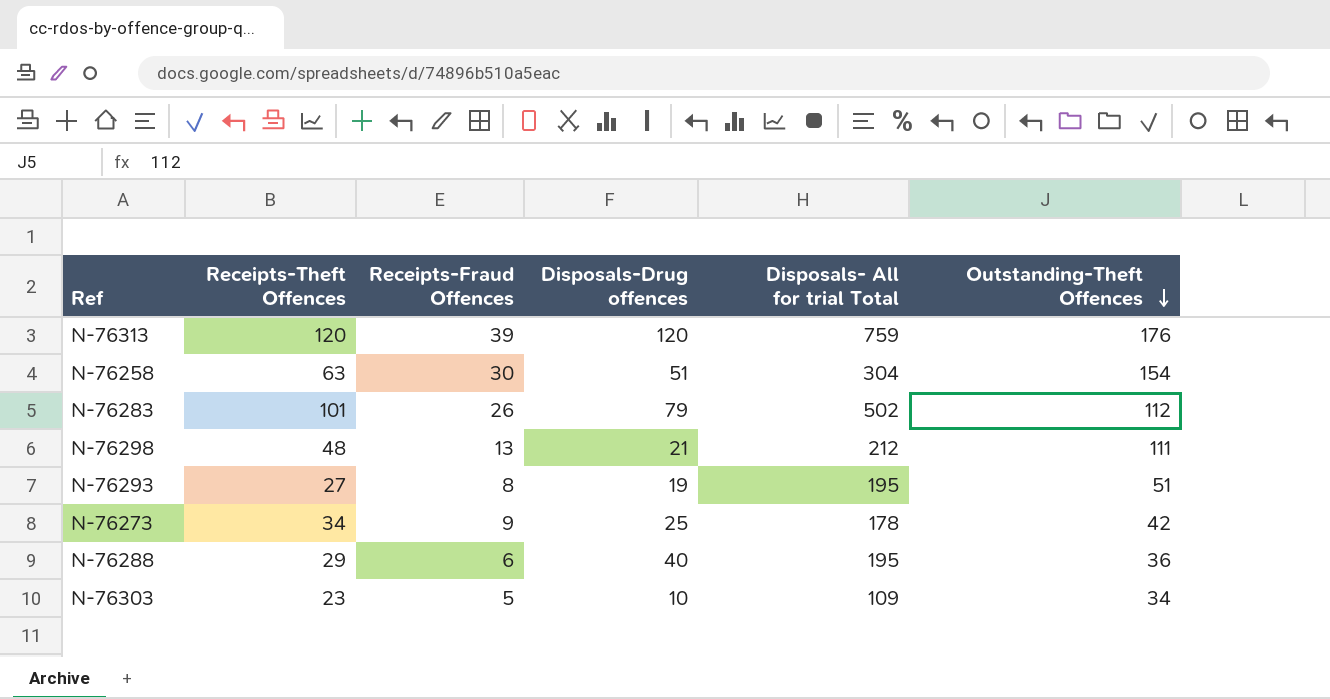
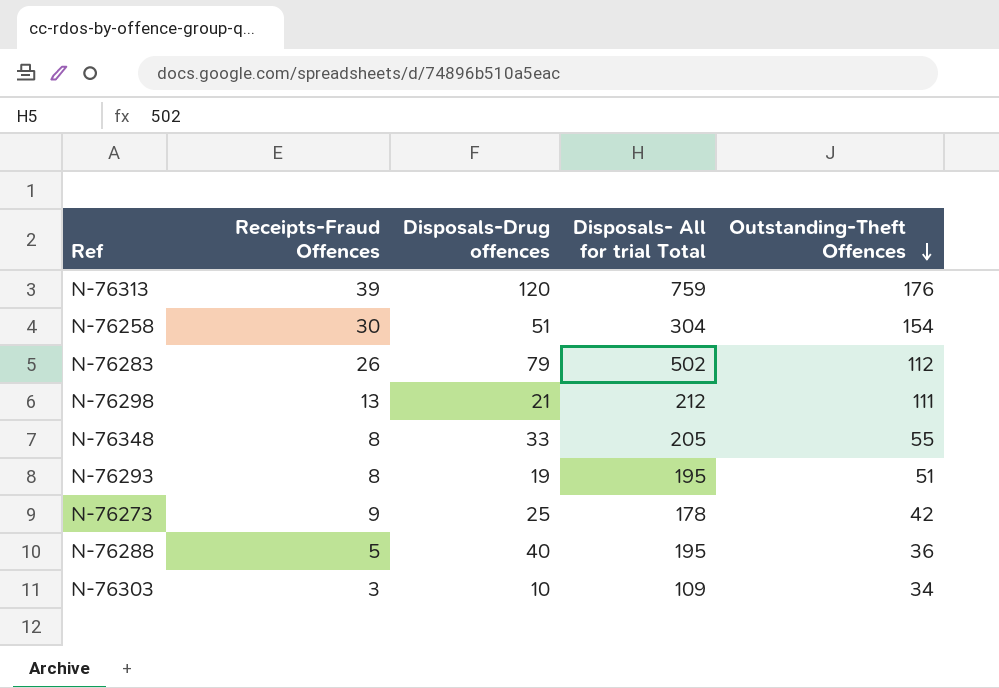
column Receipts-Theft Offences | position: 2 -> none
row N-76348: none -> 8 | 33 | 205 | 55
N-76288 | Receipts-Fraud Offences: 6 -> 5
N-76303 | Receipts-Fraud Offences: 5 -> 3

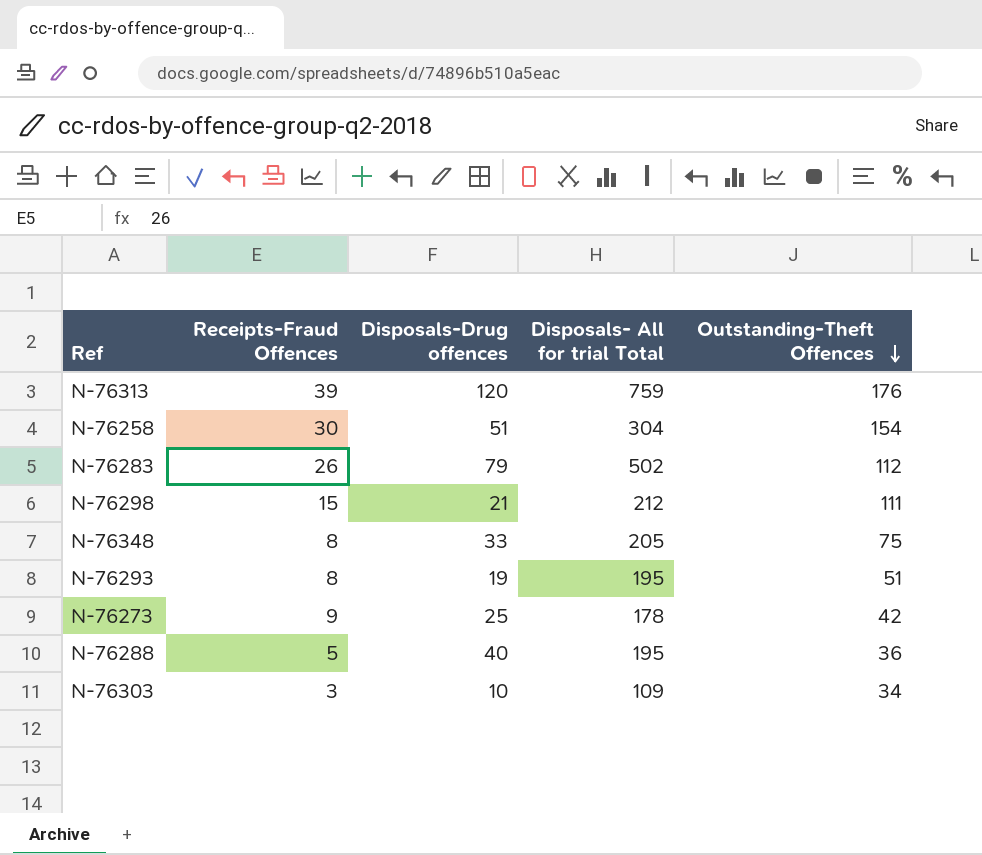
N-76298 | Receipts-Fraud Offences: 13 -> 15
N-76348 | Outstanding-Theft Offences: 55 -> 75

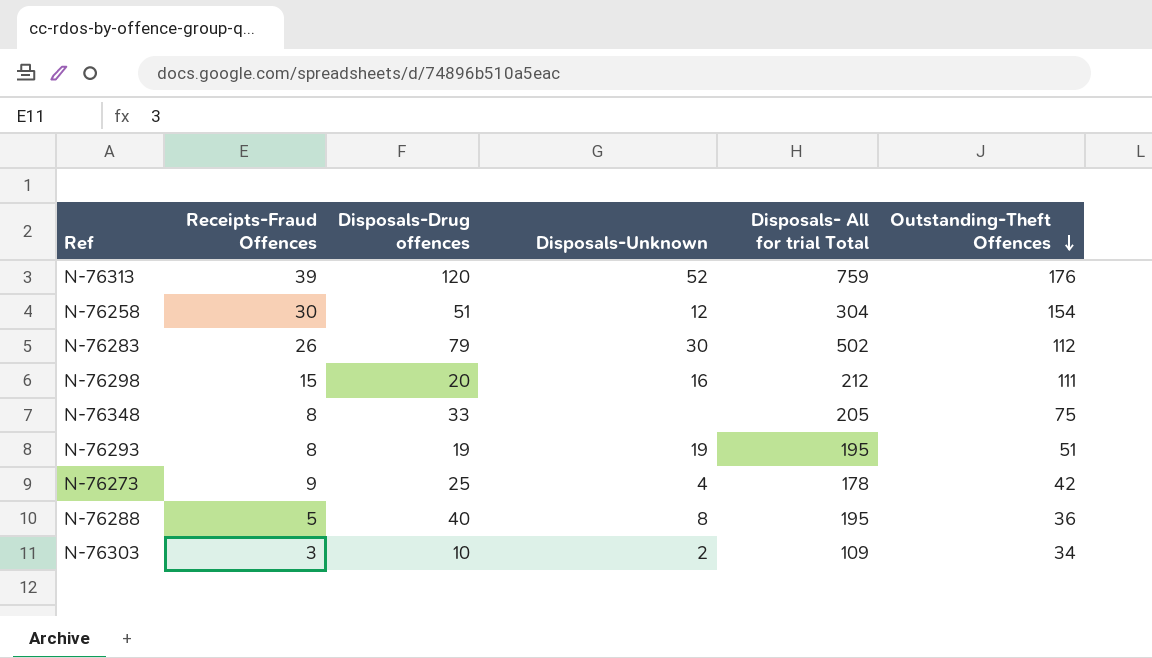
column Disposals-Unknown | position: none -> 4
N-76298 | Disposals-Drug offences: 21 -> 20

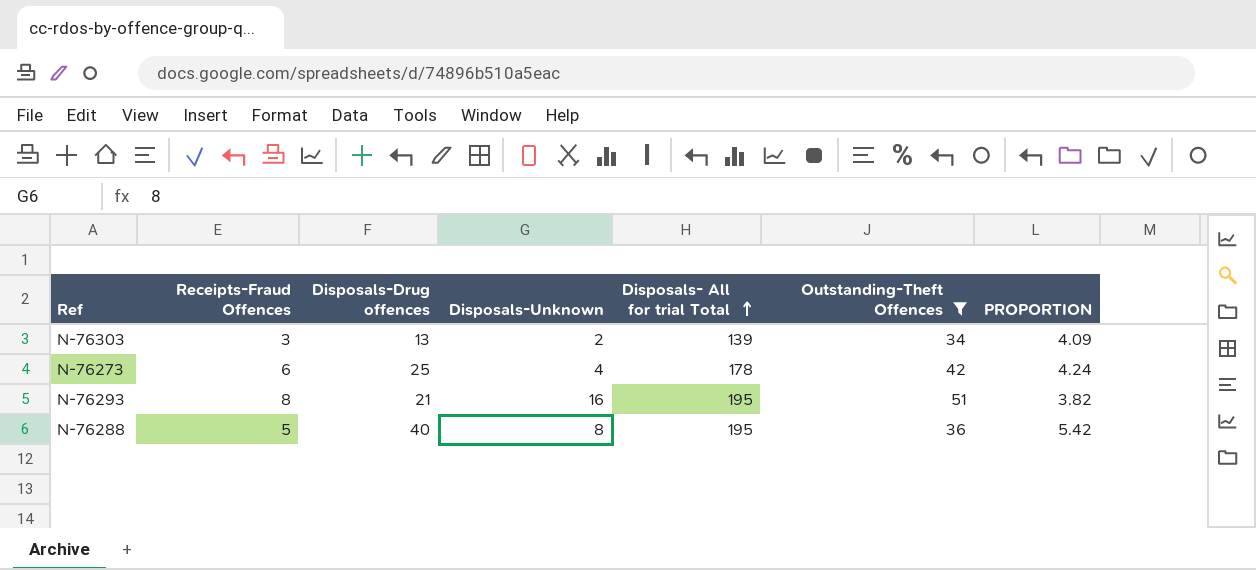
filter: none -> Outstanding-Theft Offences <= 51
row order: Outstanding-Theft Offences descending -> Disposals- All for trial Total ascending
column PROPORTION | formula: none -> [Disposals- All for trial Total] / [Outstanding-Theft Offences]
N-76303 | Disposals-Drug offences: 10 -> 13
N-76303 | Disposals- All for trial Total: 109 -> 139
N-76273 | Receipts-Fraud Offences: 9 -> 6
N-76293 | Disposals-Drug offences: 19 -> 21
N-76293 | Disposals-Unknown: 19 -> 16

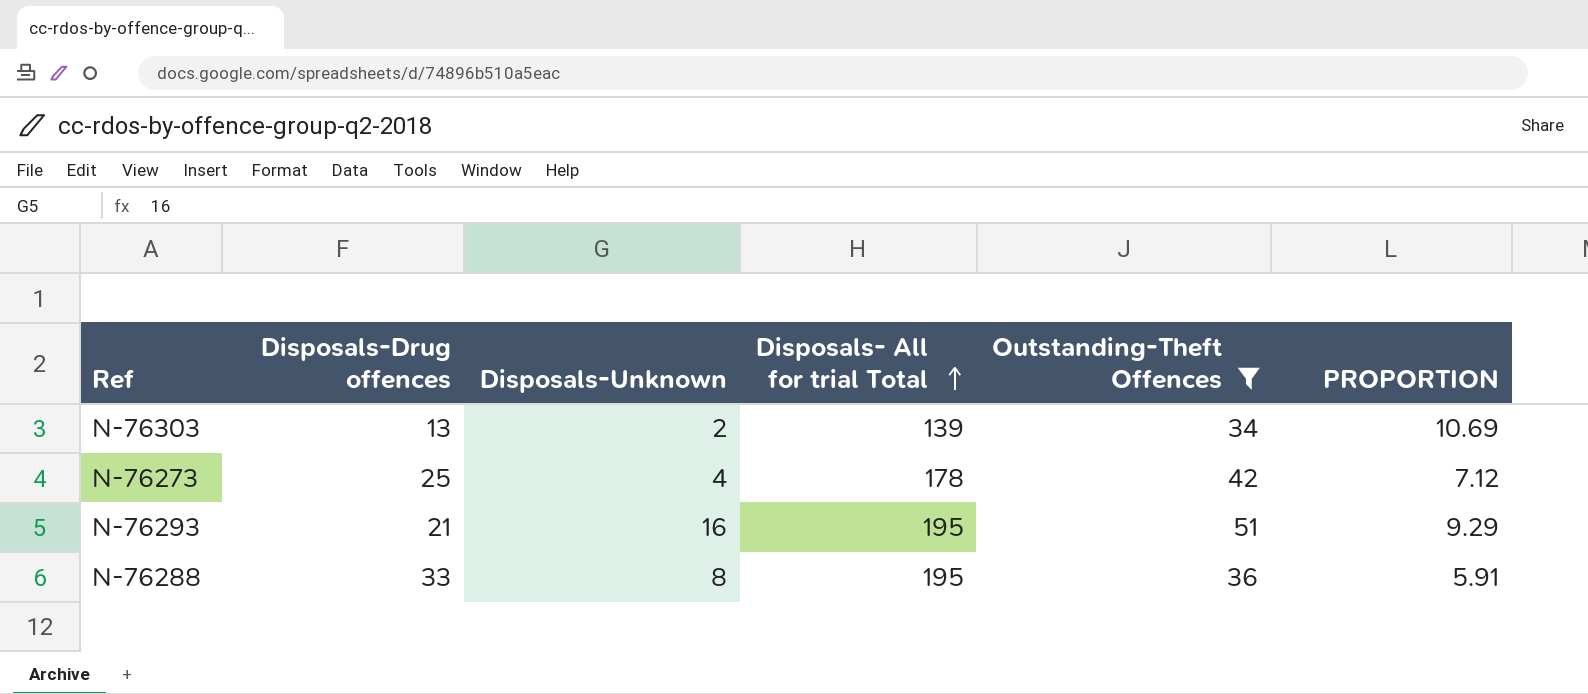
column Receipts-Fraud Offences | position: 2 -> none
column PROPORTION | formula: [Disposals- All for trial Total] / [Outstanding-Theft Offences] -> [Disposals- All for trial Total] / [Disposals-Drug offences]
N-76288 | Disposals-Drug offences: 40 -> 33

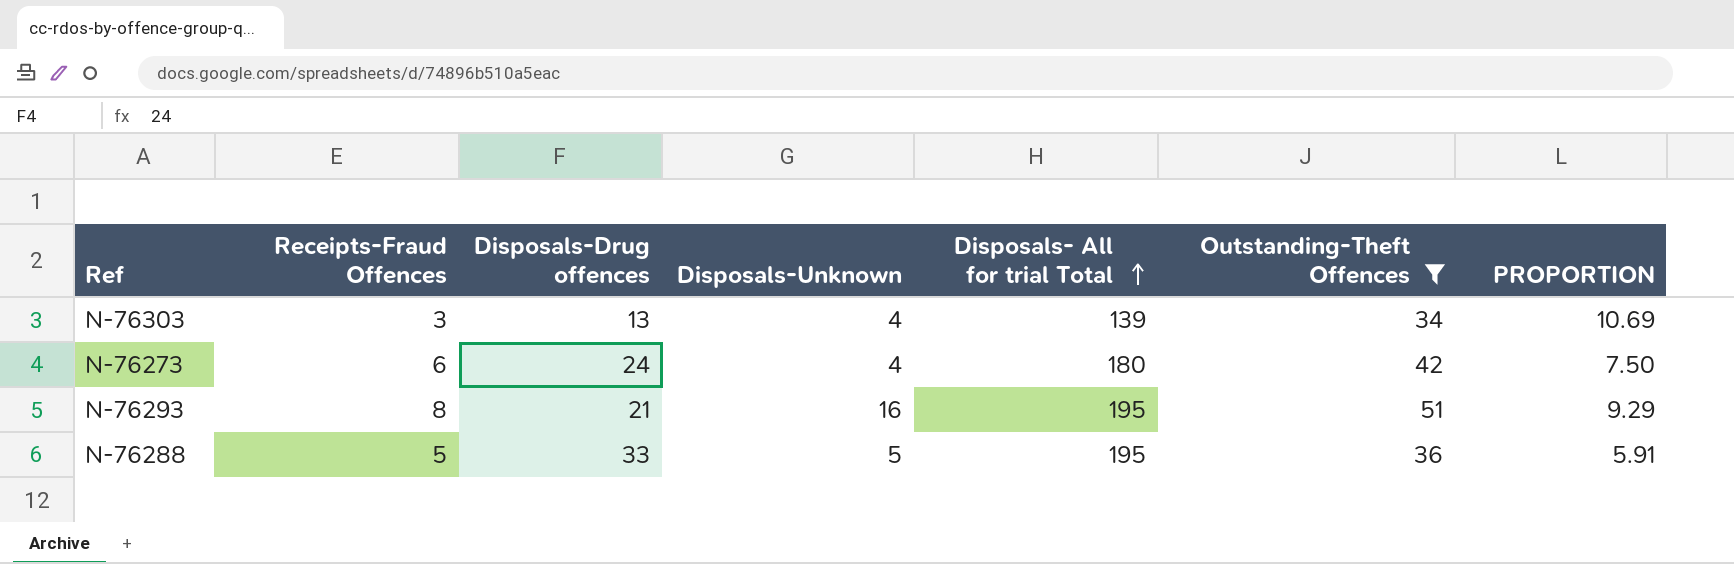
column Receipts-Fraud Offences | position: none -> 2
N-76303 | Disposals-Unknown: 2 -> 4
N-76273 | Disposals-Drug offences: 25 -> 24
N-76273 | Disposals- All for trial Total: 178 -> 180
N-76273 | PROPORTION: 7.12 -> 7.50
N-76288 | Disposals-Unknown: 8 -> 5

